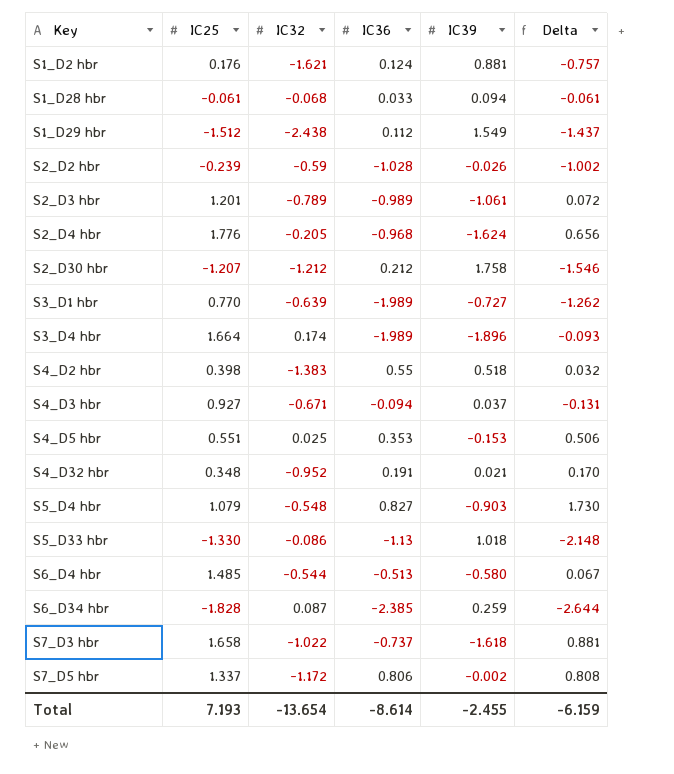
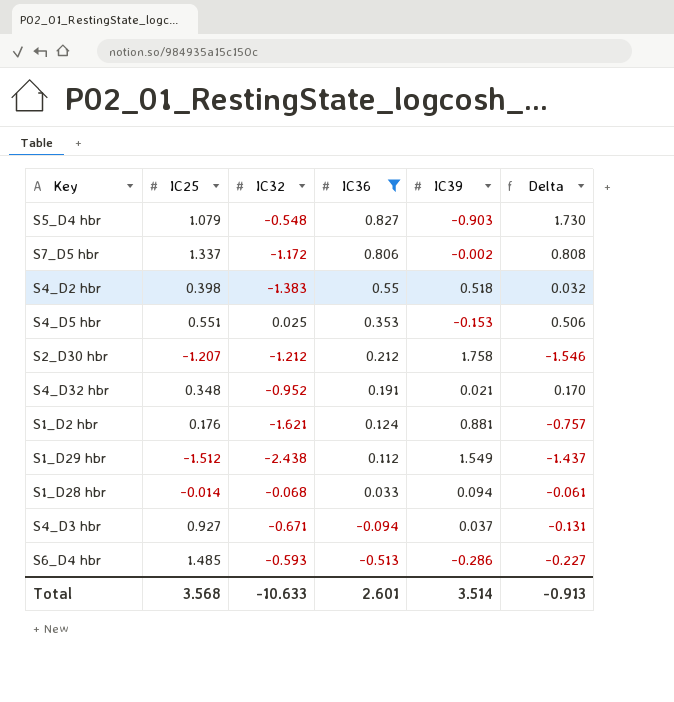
filter: none -> IC36 >= -0.513
row order: Key ascending -> IC36 descending
S1_D28 hbr | IC25: -0.061 -> -0.014
S6_D4 hbr | IC32: -0.544 -> -0.593
S6_D4 hbr | IC39: -0.580 -> -0.286
S6_D4 hbr | Delta: 0.067 -> -0.227
Total | IC25: 7.193 -> 3.568
Total | IC32: -13.654 -> -10.633
Total | IC36: -8.614 -> 2.601
Total | IC39: -2.455 -> 3.514
Total | Delta: -6.159 -> -0.913

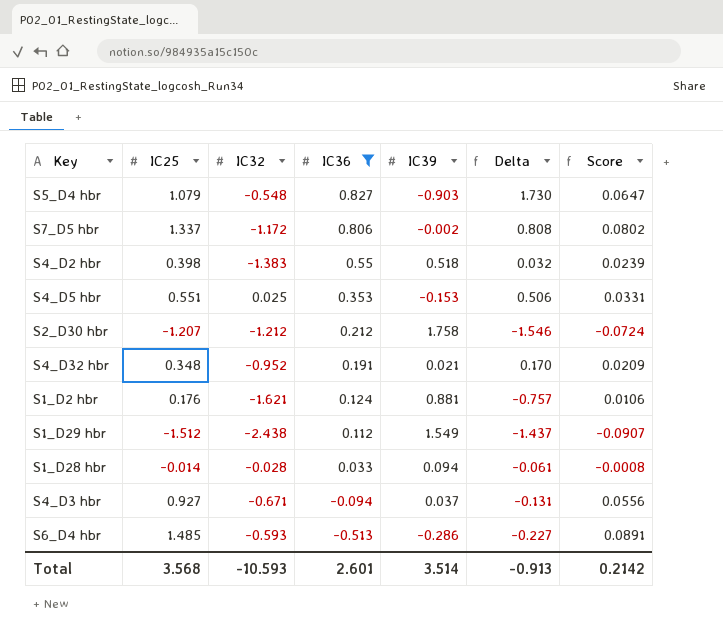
column Score | formula: none -> [IC25] * 0.06
S1_D28 hbr | IC32: -0.068 -> -0.028
Total | IC32: -10.633 -> -10.593

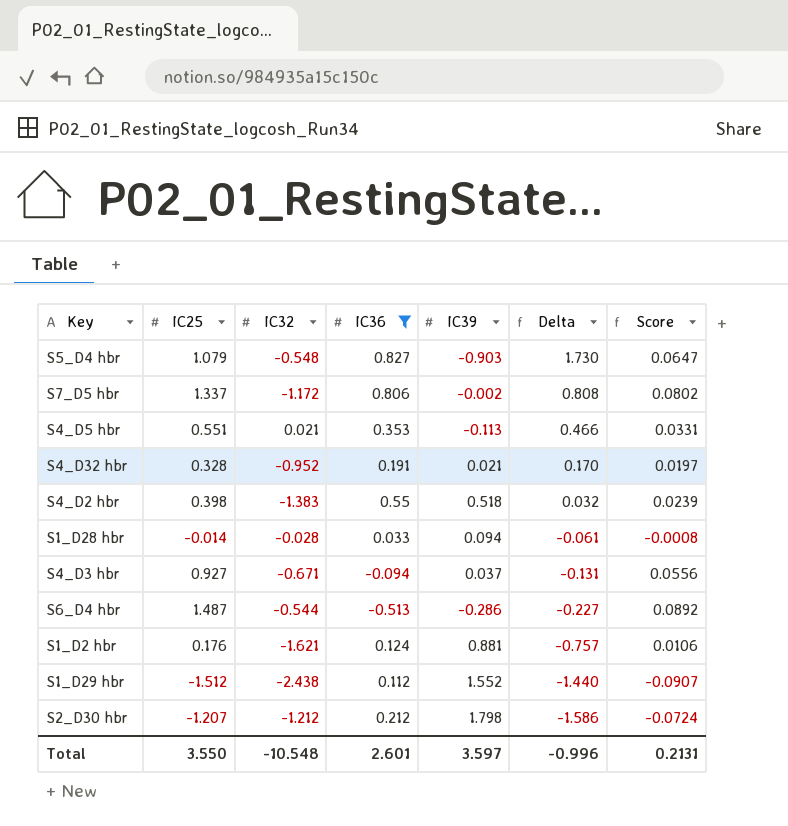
row order: IC36 descending -> Delta descending
S4_D5 hbr | IC32: 0.025 -> 0.021
S4_D5 hbr | IC39: -0.153 -> -0.113
S4_D5 hbr | Delta: 0.506 -> 0.466
S4_D32 hbr | IC25: 0.348 -> 0.328
S4_D32 hbr | Score: 0.0209 -> 0.0197
S6_D4 hbr | IC25: 1.485 -> 1.487
S6_D4 hbr | IC32: -0.593 -> -0.544
S6_D4 hbr | Score: 0.0891 -> 0.0892
S1_D29 hbr | IC39: 1.549 -> 1.552
S1_D29 hbr | Delta: -1.437 -> -1.440
S2_D30 hbr | IC39: 1.758 -> 1.798
S2_D30 hbr | Delta: -1.546 -> -1.586
Total | IC25: 3.568 -> 3.550
Total | IC32: -10.593 -> -10.548
Total | IC39: 3.514 -> 3.597
Total | Delta: -0.913 -> -0.996
Total | Score: 0.2142 -> 0.2131

